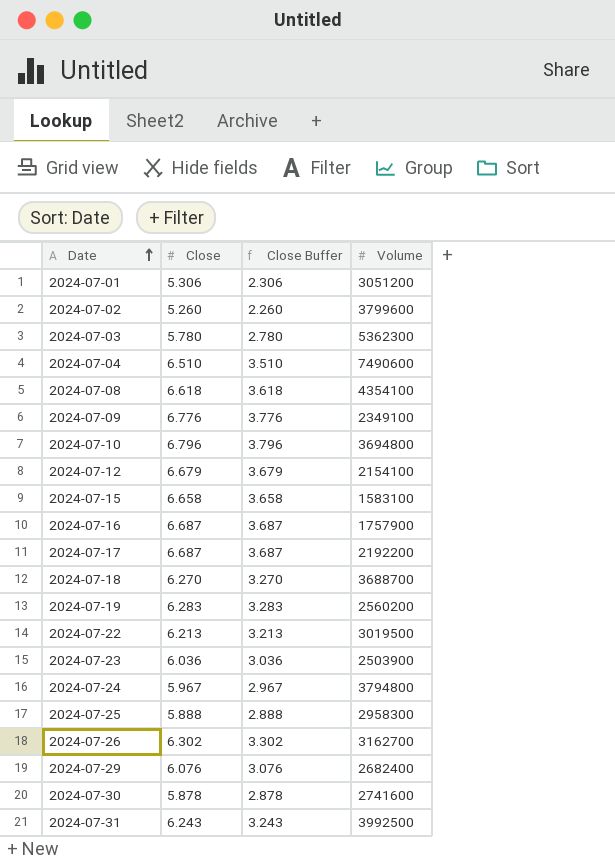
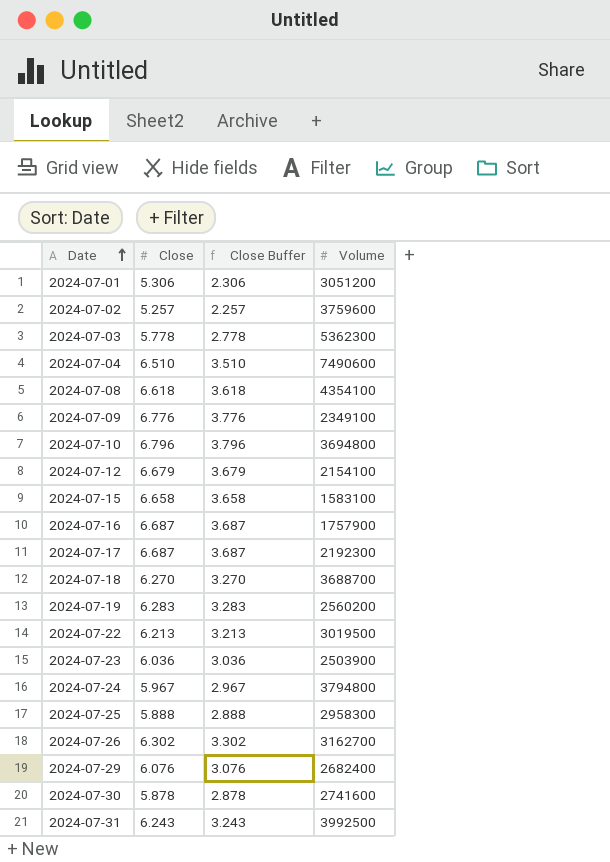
2024-07-02 | Close: 5.260 -> 5.257
2024-07-02 | Close Buffer: 2.260 -> 2.257
2024-07-02 | Volume: 3799600 -> 3759600
2024-07-03 | Close: 5.780 -> 5.778
2024-07-03 | Close Buffer: 2.780 -> 2.778
2024-07-17 | Volume: 2192200 -> 2192300

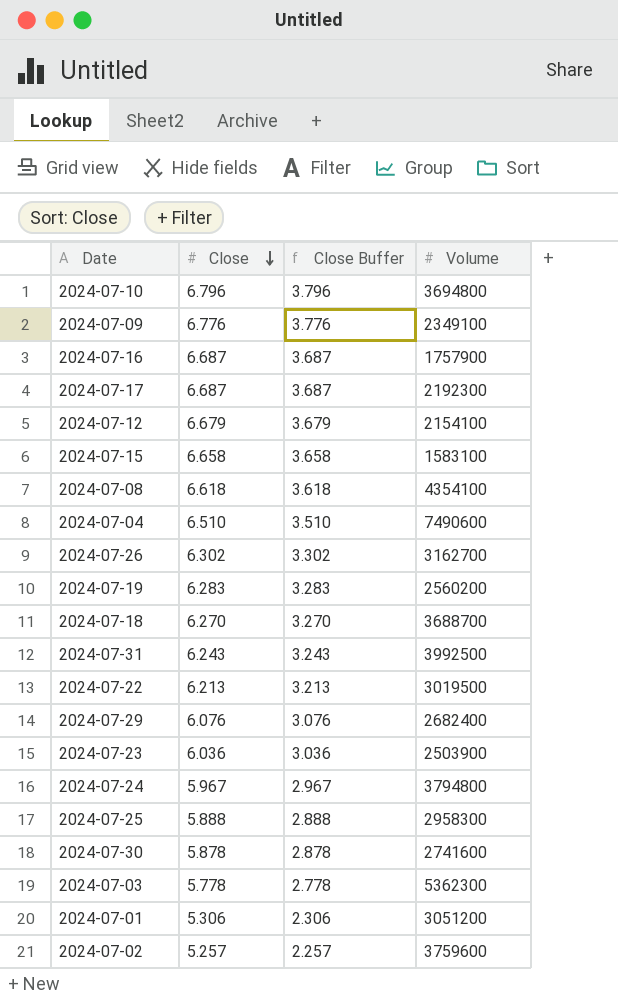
row order: Date ascending -> Close descending

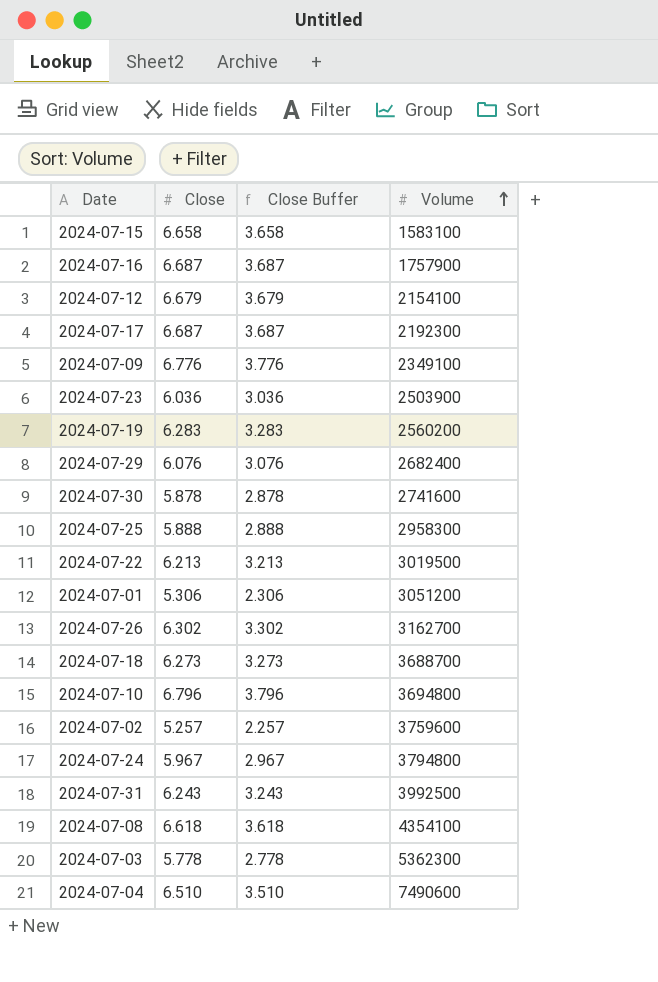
row order: Close descending -> Volume ascending
2024-07-18 | Close: 6.270 -> 6.273
2024-07-18 | Close Buffer: 3.270 -> 3.273

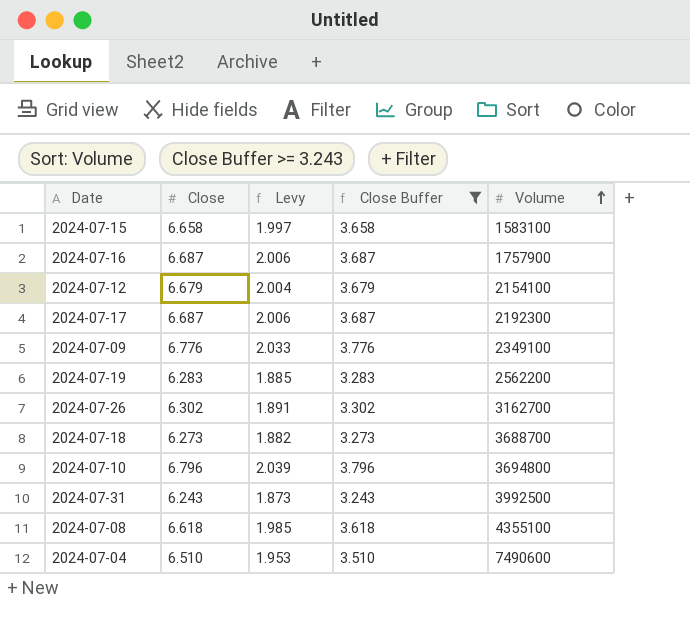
filter: none -> Close Buffer >= 3.243
column Levy | formula: none -> [Close] * 0.3
2024-07-19 | Volume: 2560200 -> 2562200
2024-07-08 | Volume: 4354100 -> 4355100

